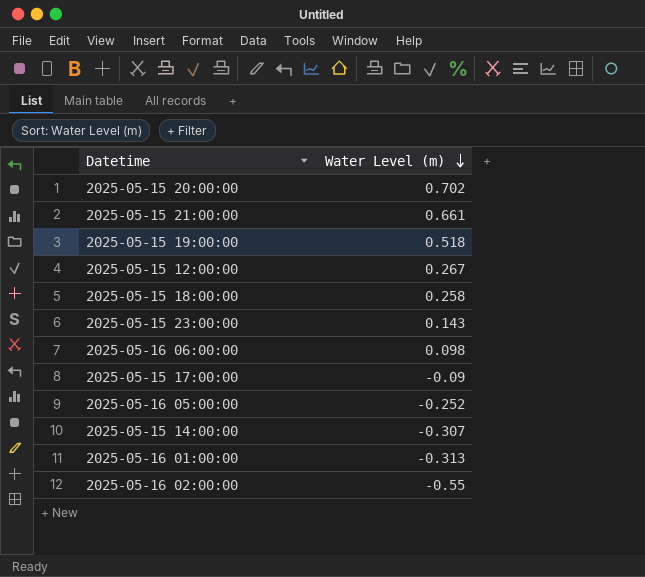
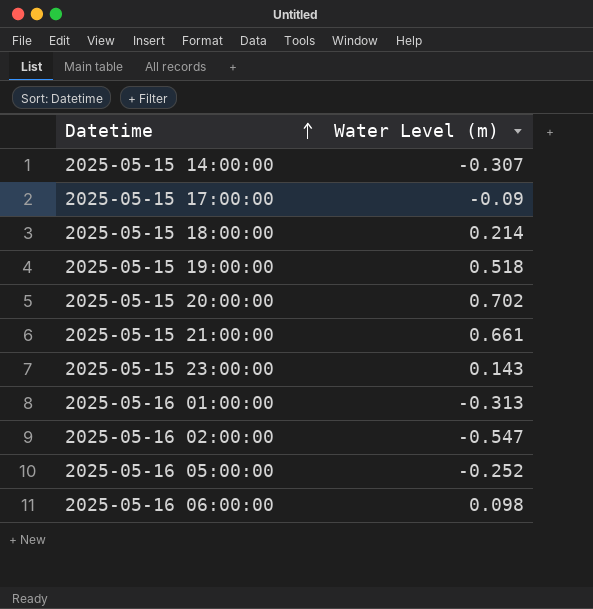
row order: Water Level (m) descending -> Datetime ascending
row 2025-05-15 12:00:00: 0.267 -> none
2025-05-15 18:00:00 | Water Level (m): 0.258 -> 0.214
2025-05-16 02:00:00 | Water Level (m): -0.55 -> -0.547

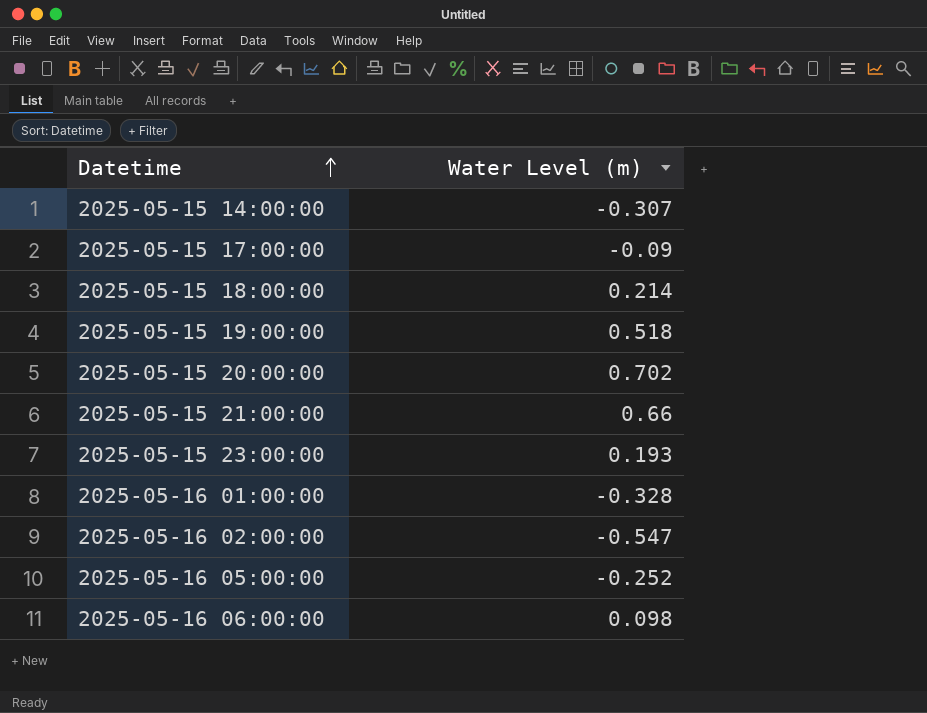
2025-05-15 21:00:00 | Water Level (m): 0.661 -> 0.66
2025-05-15 23:00:00 | Water Level (m): 0.143 -> 0.193
2025-05-16 01:00:00 | Water Level (m): -0.313 -> -0.328

